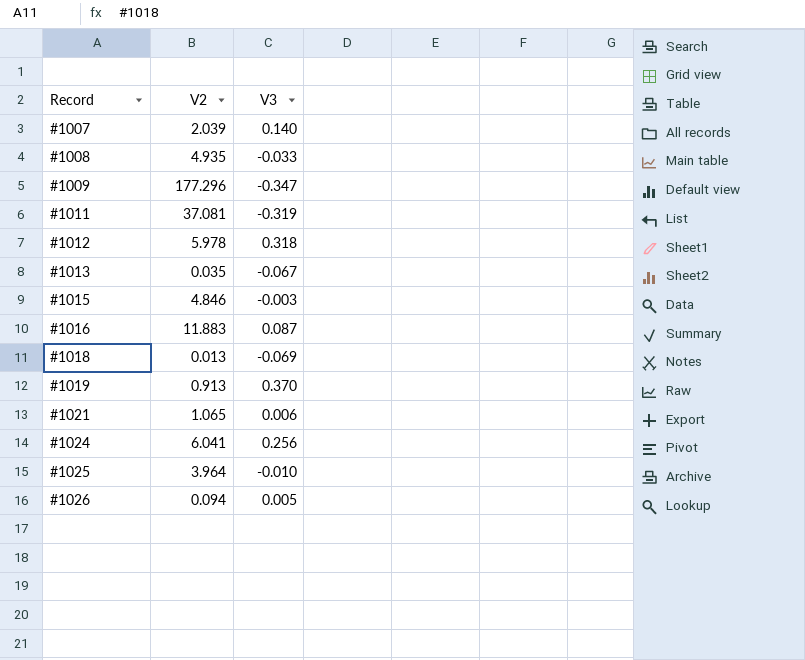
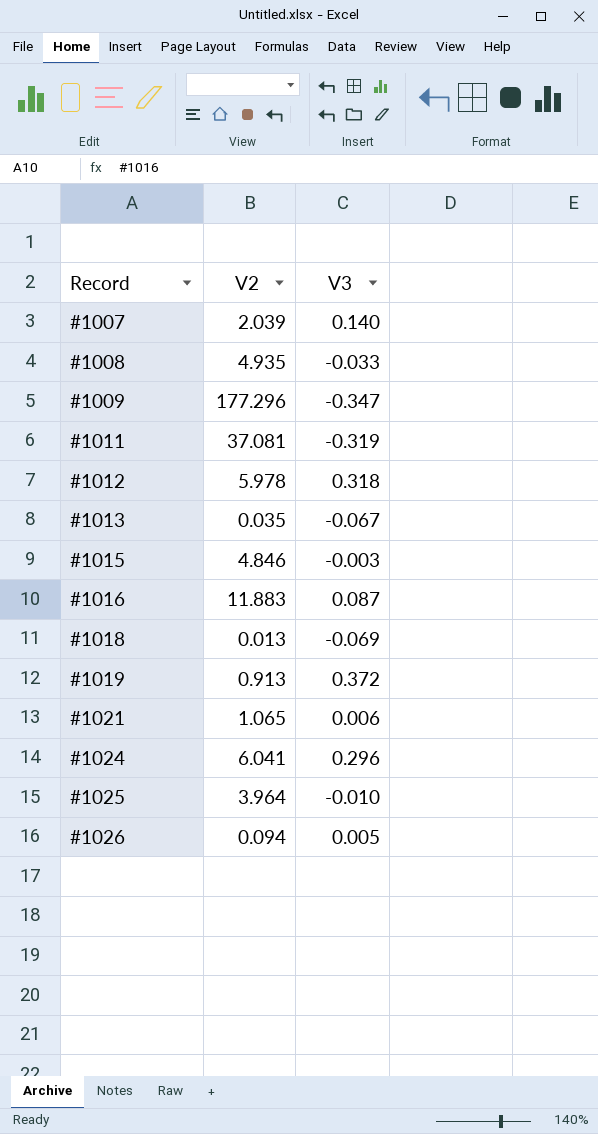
#1019 | V3: 0.370 -> 0.372
#1024 | V3: 0.256 -> 0.296

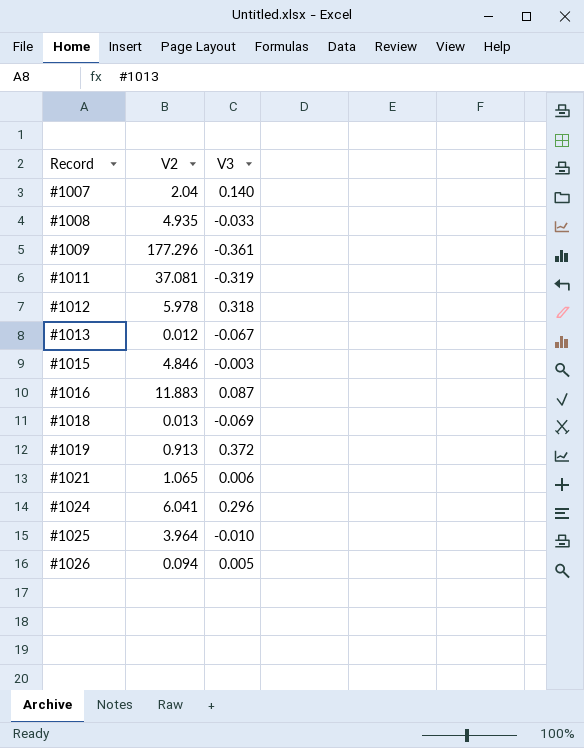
#1007 | V2: 2.039 -> 2.04
#1009 | V3: -0.347 -> -0.361
#1013 | V2: 0.035 -> 0.012

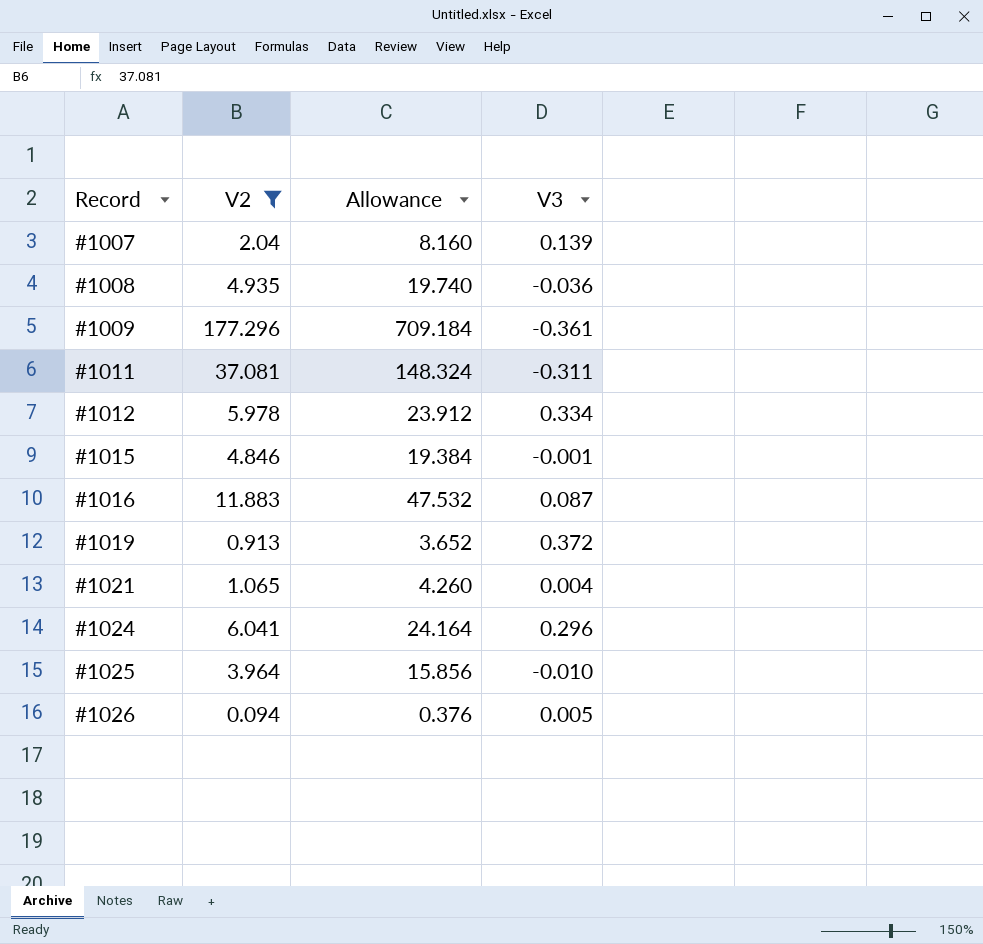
filter: none -> V2 >= 0.094
column Allowance | formula: none -> [V2] * 4
#1007 | V3: 0.140 -> 0.139
#1008 | V3: -0.033 -> -0.036
#1011 | V3: -0.319 -> -0.311
#1012 | V3: 0.318 -> 0.334
#1015 | V3: -0.003 -> -0.001
#1021 | V3: 0.006 -> 0.004

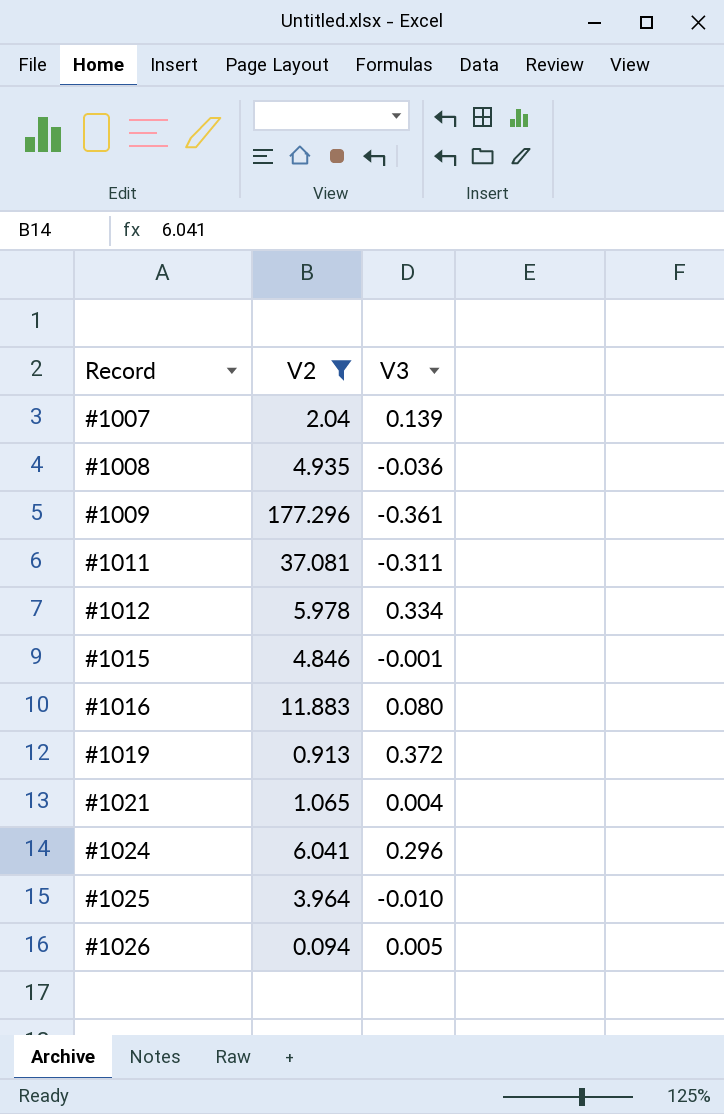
column Allowance | formula: [V2] * 4 -> none
#1016 | V3: 0.087 -> 0.080

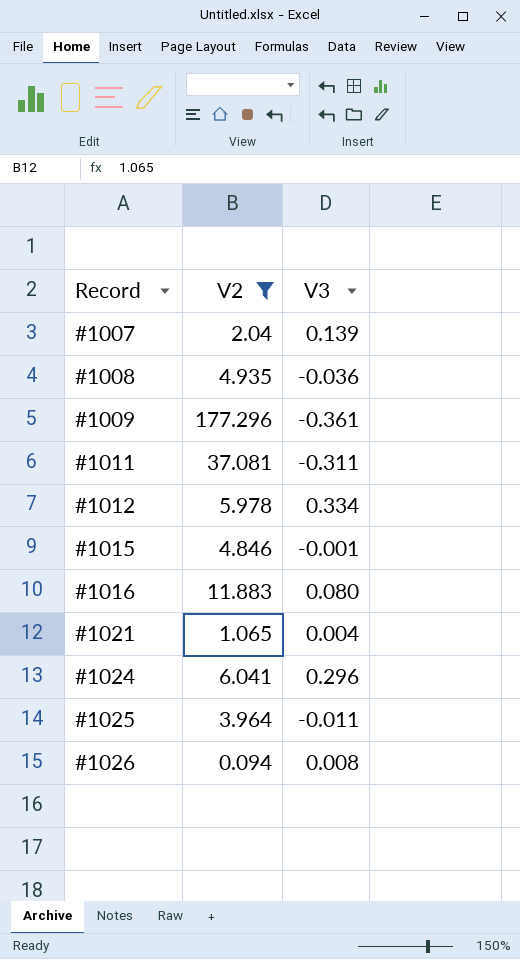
row #1019: 0.913 | 0.372 -> none
#1025 | V3: -0.010 -> -0.011
#1026 | V3: 0.005 -> 0.008

